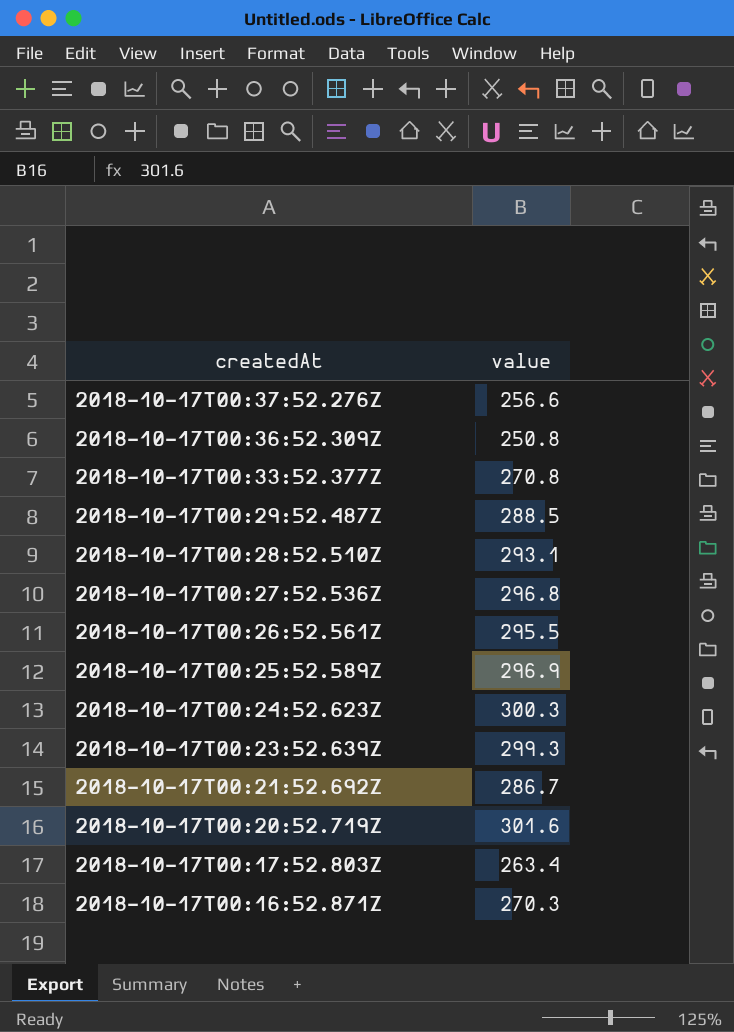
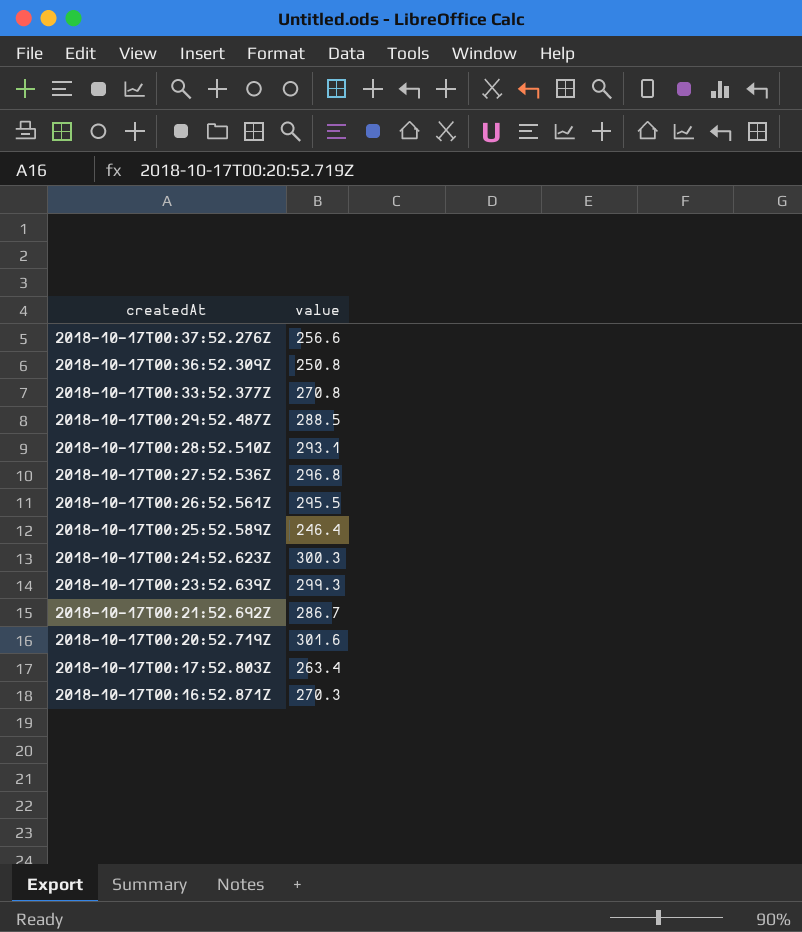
2018-10-17T00:25:52.589Z | value: 296.9 -> 246.4

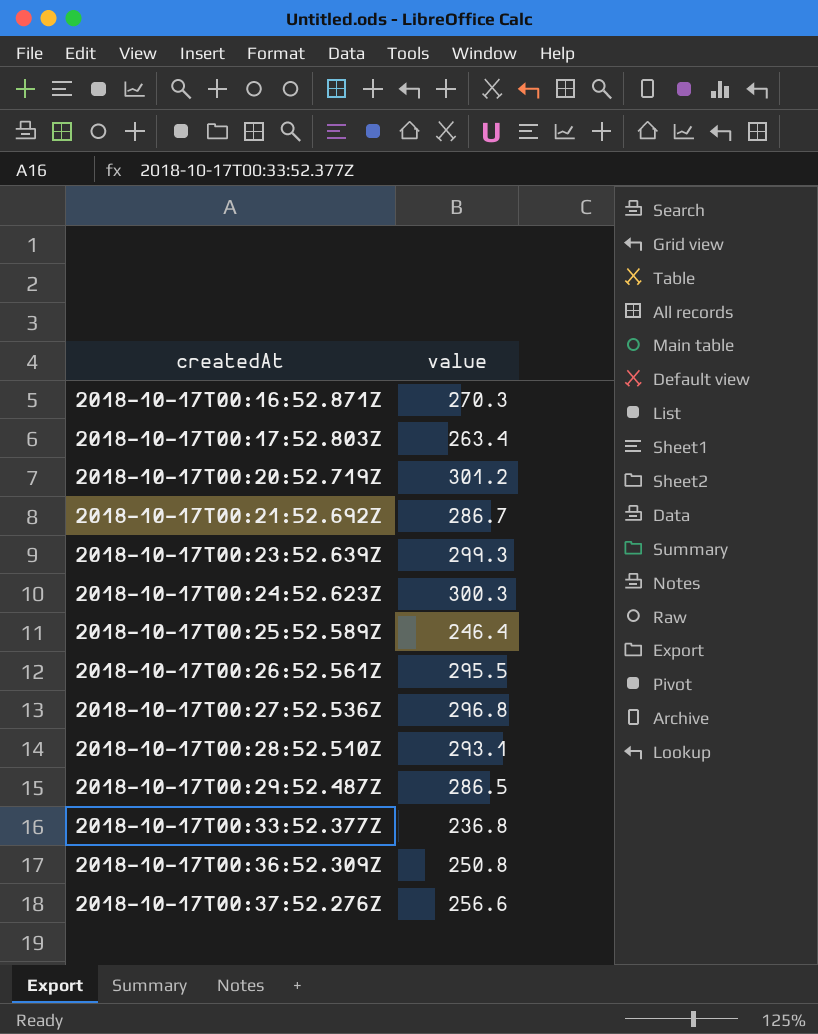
row order: createdAt descending -> createdAt ascending
2018-10-17T00:20:52.719Z | value: 301.6 -> 301.2
2018-10-17T00:29:52.487Z | value: 288.5 -> 286.5
2018-10-17T00:33:52.377Z | value: 270.8 -> 236.8

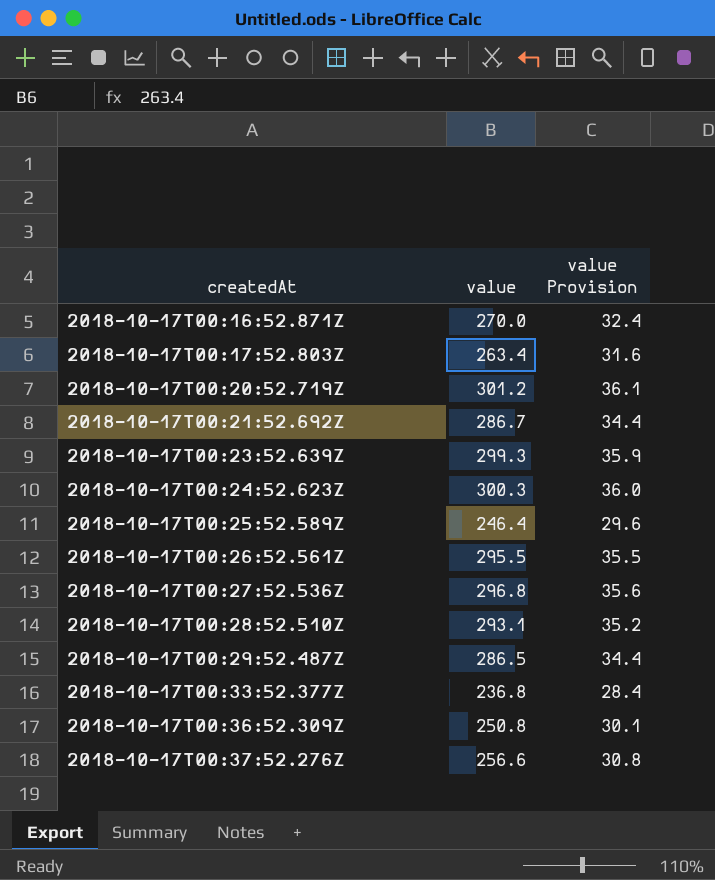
column value Provision | formula: none -> [value] * 0.12
2018-10-17T00:16:52.871Z | value: 270.3 -> 270.0

